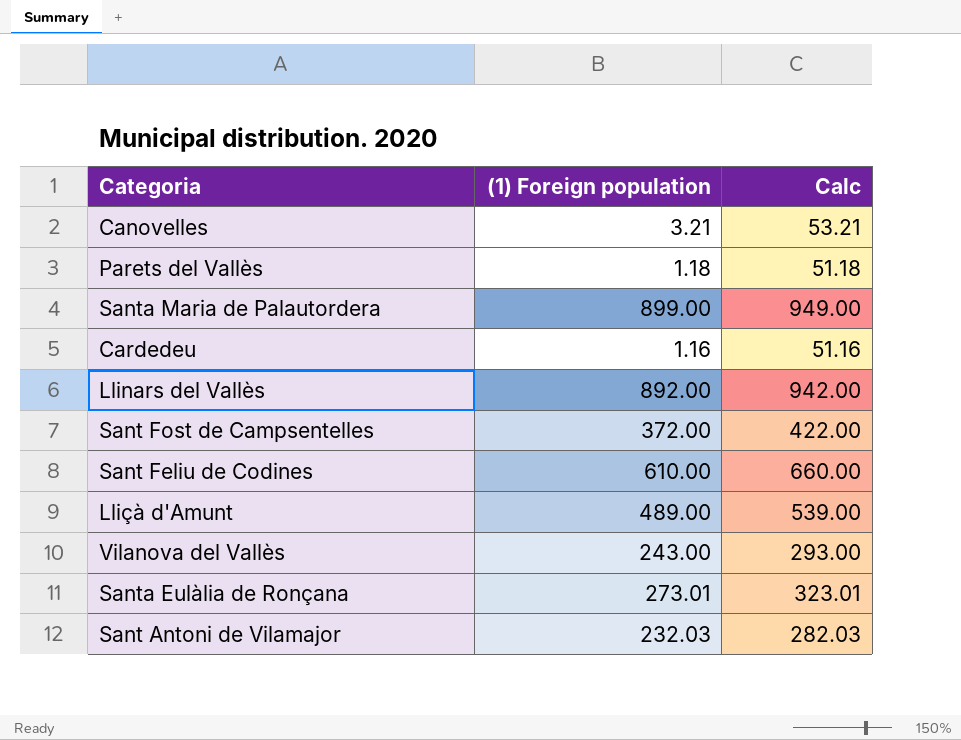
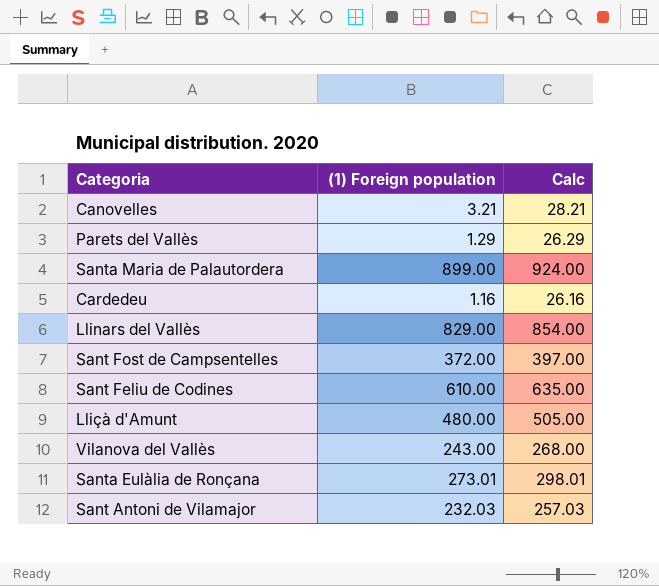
column Calc | formula: [(1) Foreign population] + 50 -> [(1) Foreign population] + 25
Parets del Vallès | (1) Foreign population: 1.18 -> 1.29
Llinars del Vallès | (1) Foreign population: 892.00 -> 829.00
Lliçà d'Amunt | (1) Foreign population: 489.00 -> 480.00

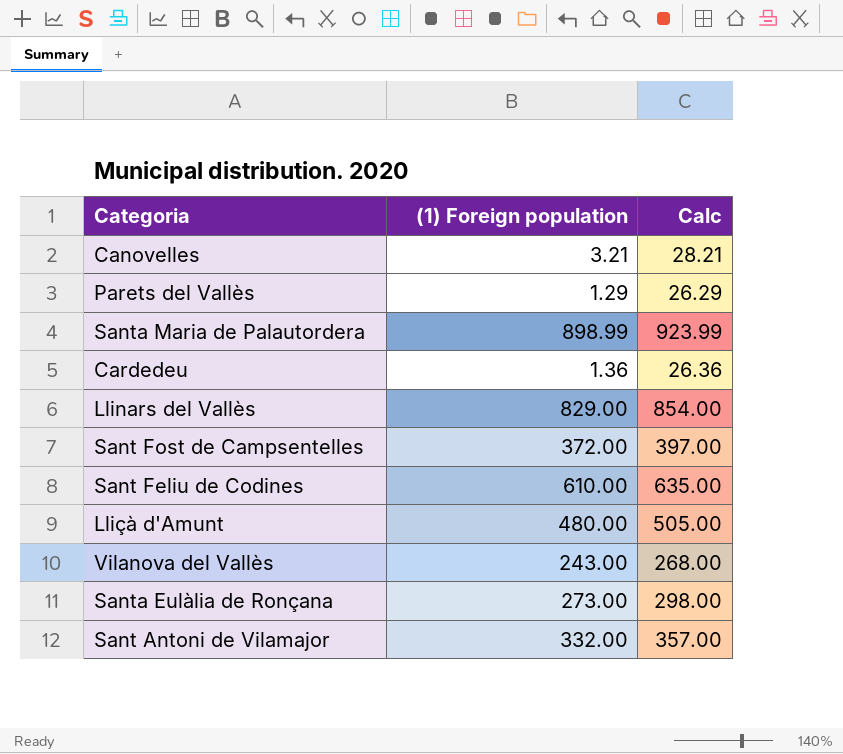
Santa Maria de Palautordera | (1) Foreign population: 899.00 -> 898.99
Santa Maria de Palautordera | Calc: 924.00 -> 923.99
Cardedeu | (1) Foreign population: 1.16 -> 1.36
Cardedeu | Calc: 26.16 -> 26.36
Santa Eulàlia de Ronçana | (1) Foreign population: 273.01 -> 273.00
Santa Eulàlia de Ronçana | Calc: 298.01 -> 298.00
Sant Antoni de Vilamajor | (1) Foreign population: 232.03 -> 332.00
Sant Antoni de Vilamajor | Calc: 257.03 -> 357.00

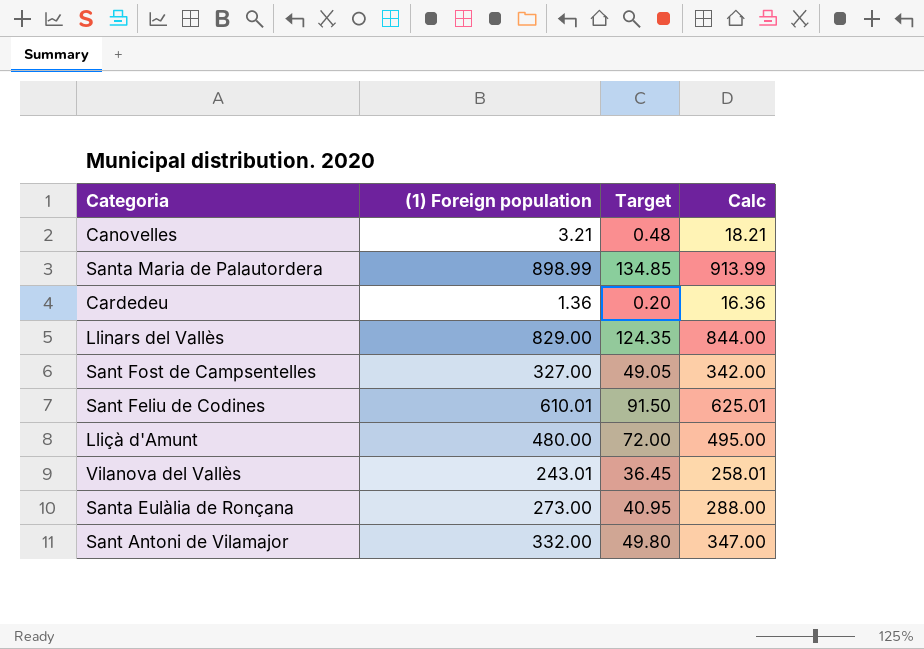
column Target | formula: none -> [(1) Foreign population] * 0.15
column Calc | formula: [(1) Foreign population] + 25 -> [(1) Foreign population] + 15
row Parets del Vallès: 1.29 | 26.29 -> none
Sant Fost de Campsentelles | (1) Foreign population: 372.00 -> 327.00
Sant Feliu de Codines | (1) Foreign population: 610.00 -> 610.01
Vilanova del Vallès | (1) Foreign population: 243.00 -> 243.01

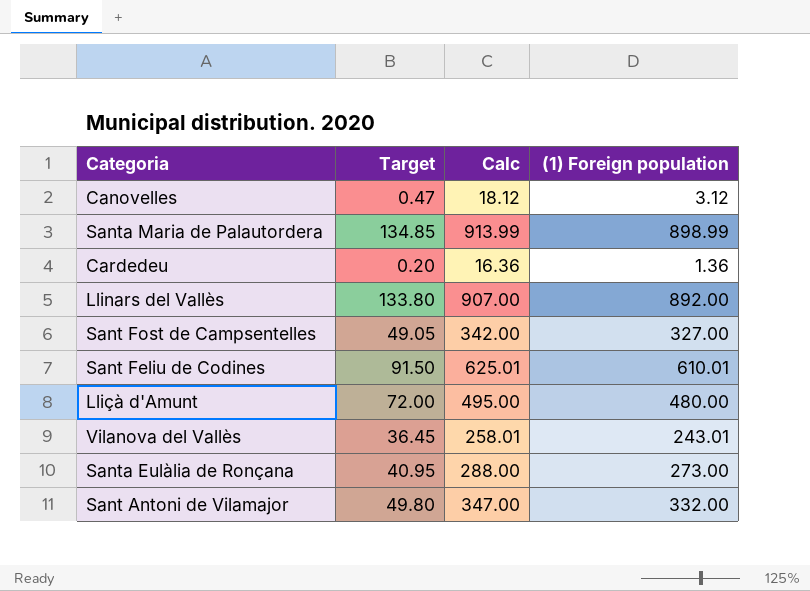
column (1) Foreign population | position: 2 -> 4
Canovelles | Target: 0.48 -> 0.47
Canovelles | Calc: 18.21 -> 18.12
Canovelles | (1) Foreign population: 3.21 -> 3.12
Llinars del Vallès | Target: 124.35 -> 133.80
Llinars del Vallès | Calc: 844.00 -> 907.00
Llinars del Vallès | (1) Foreign population: 829.00 -> 892.00

